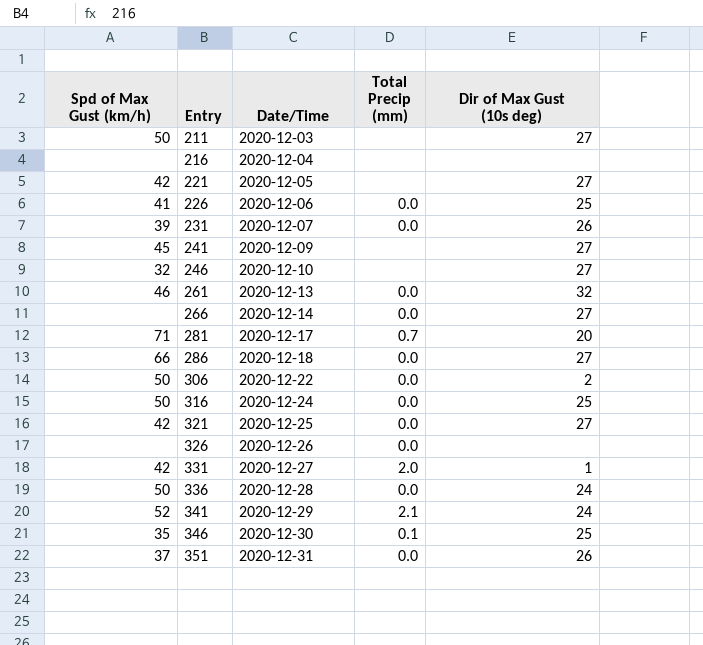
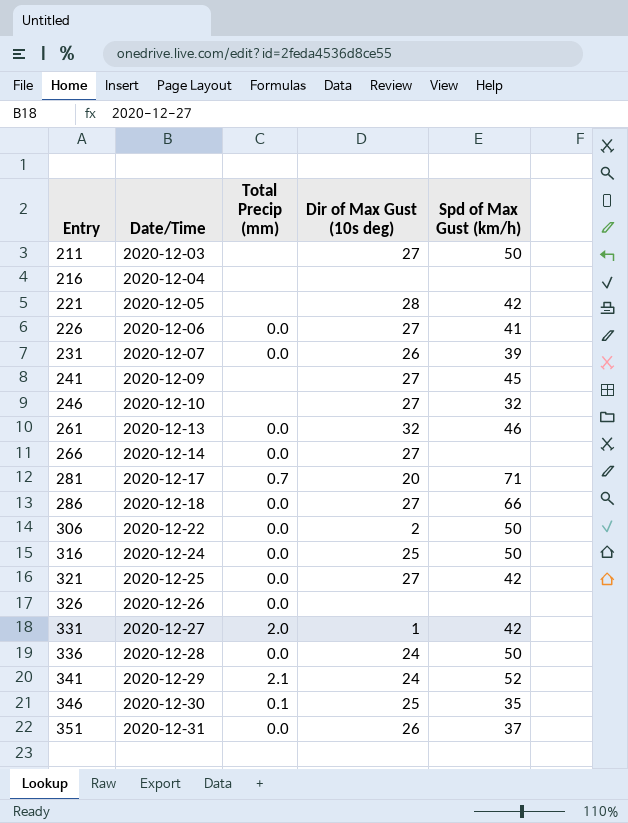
column Spd of Max Gust (km/h) | position: 1 -> 5
221 | Dir of Max Gust (10s deg): 27 -> 28
226 | Dir of Max Gust (10s deg): 25 -> 27

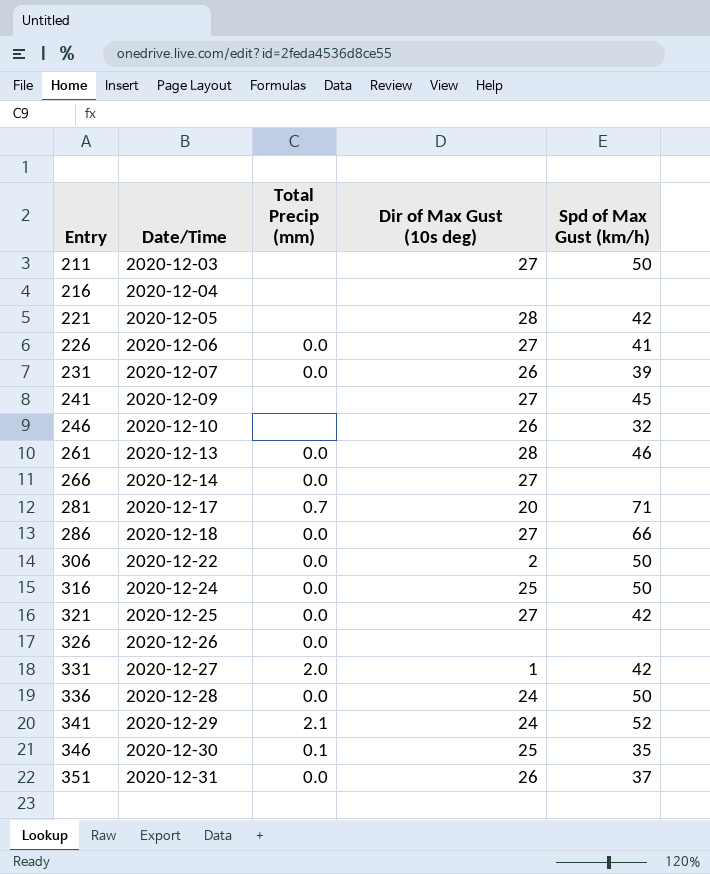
246 | Dir of Max Gust (10s deg): 27 -> 26
261 | Dir of Max Gust (10s deg): 32 -> 28

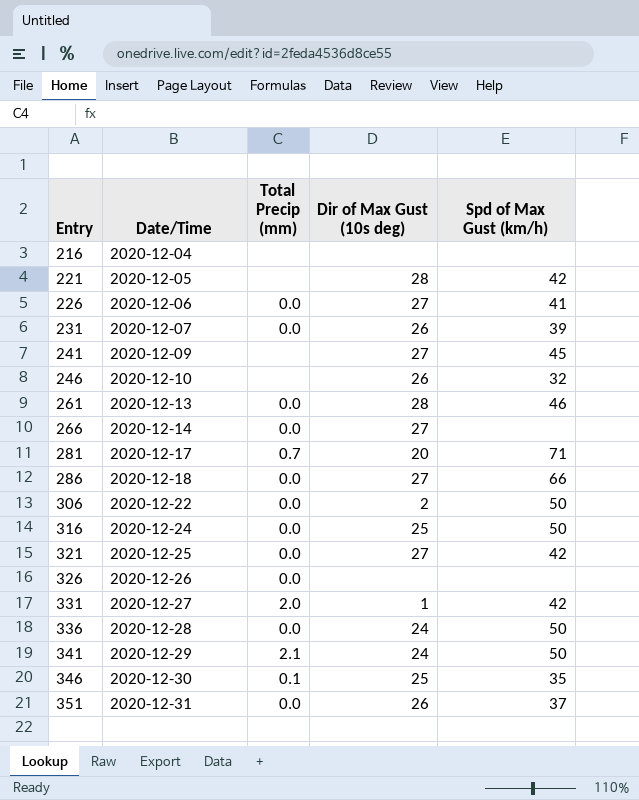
row 211: 2020-12-03 | none | 27 | 50 -> none
341 | Spd of Max Gust (km/h): 52 -> 50

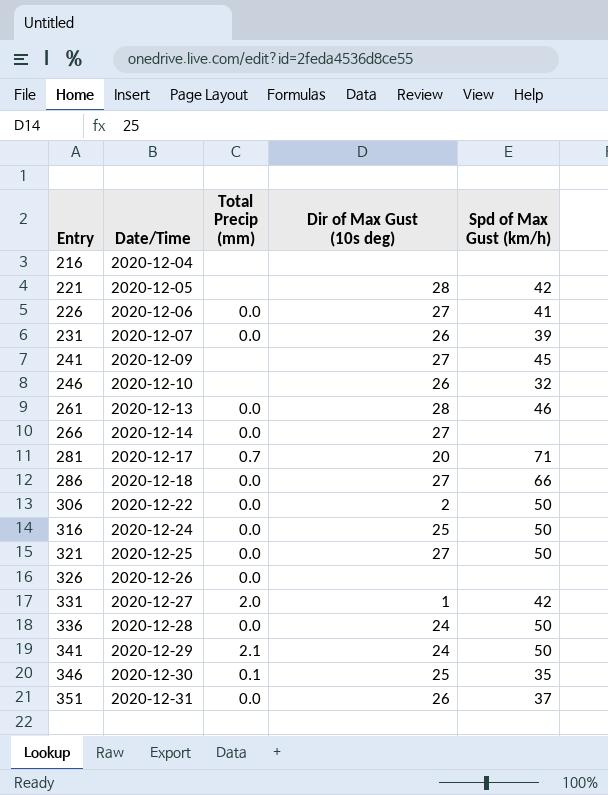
321 | Spd of Max Gust (km/h): 42 -> 50

